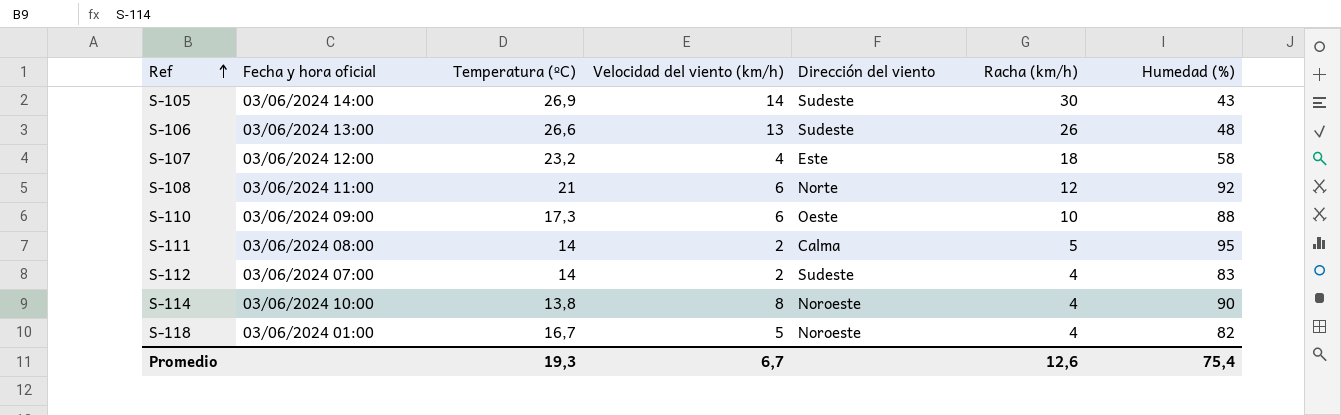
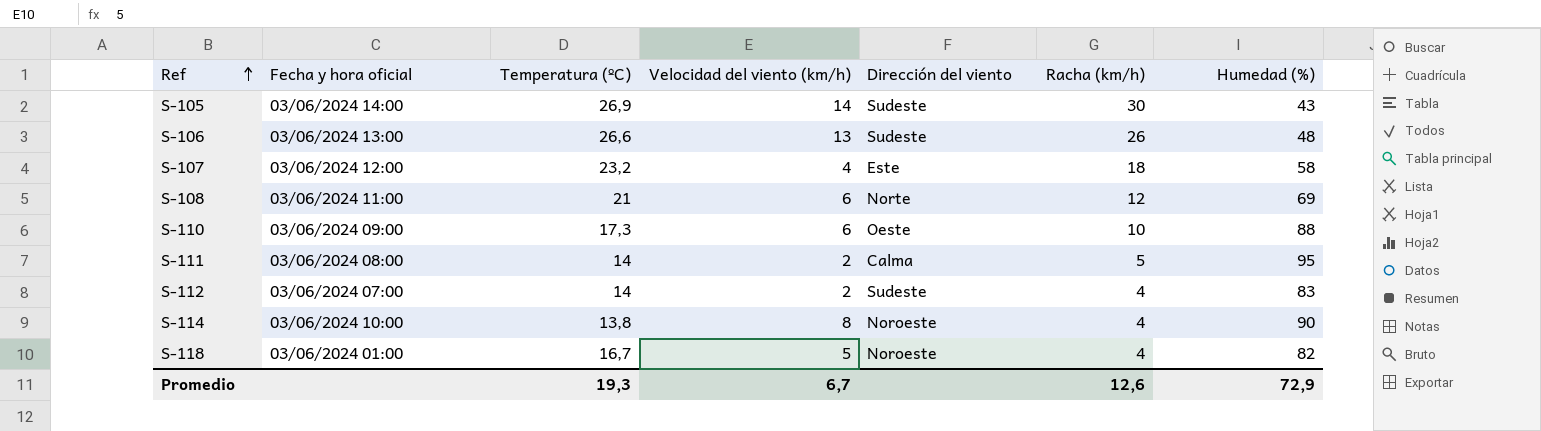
S-108 | Humedad (%): 92 -> 69
Promedio | Humedad (%): 75,4 -> 72,9

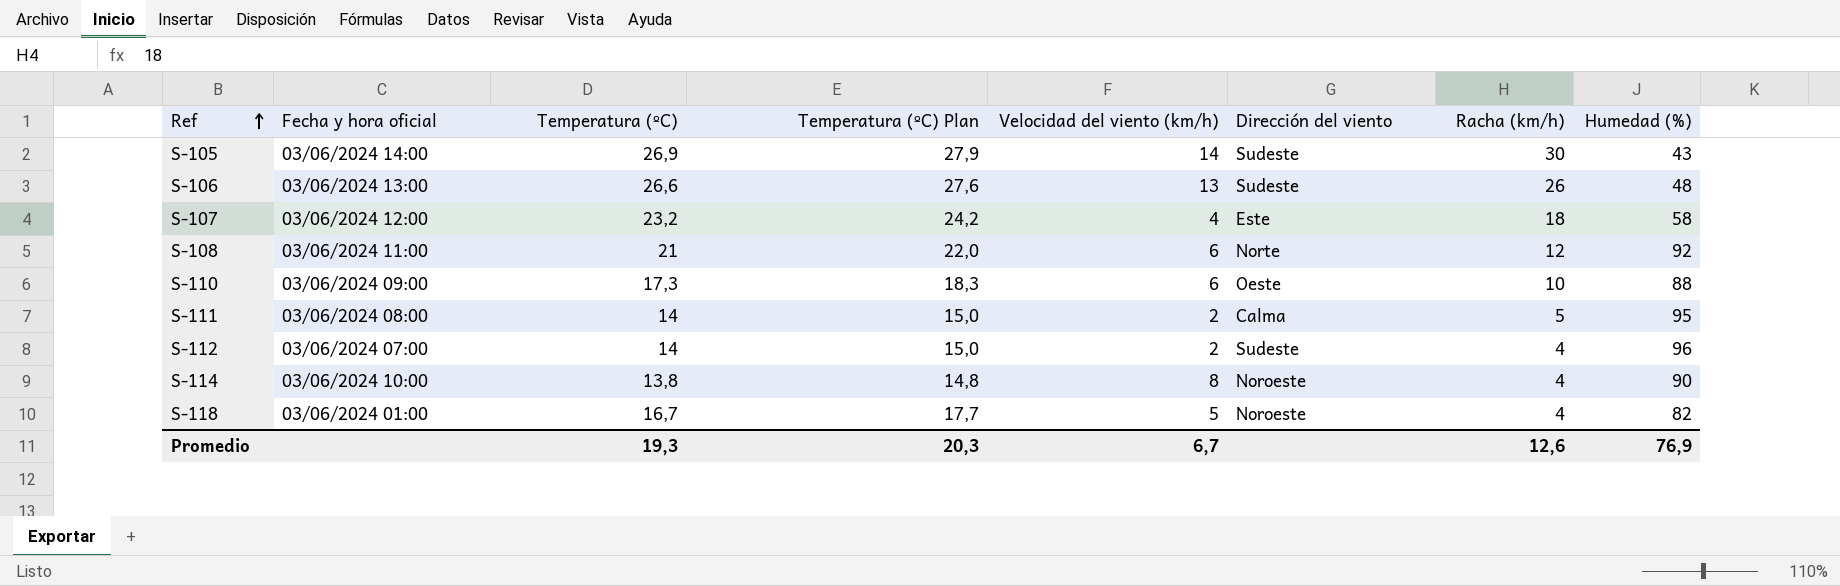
column Temperatura (ºC) Plan | formula: none -> [Temperatura (ºC)] + 1
S-108 | Humedad (%): 69 -> 92
S-112 | Humedad (%): 83 -> 96
Promedio | Humedad (%): 72,9 -> 76,9

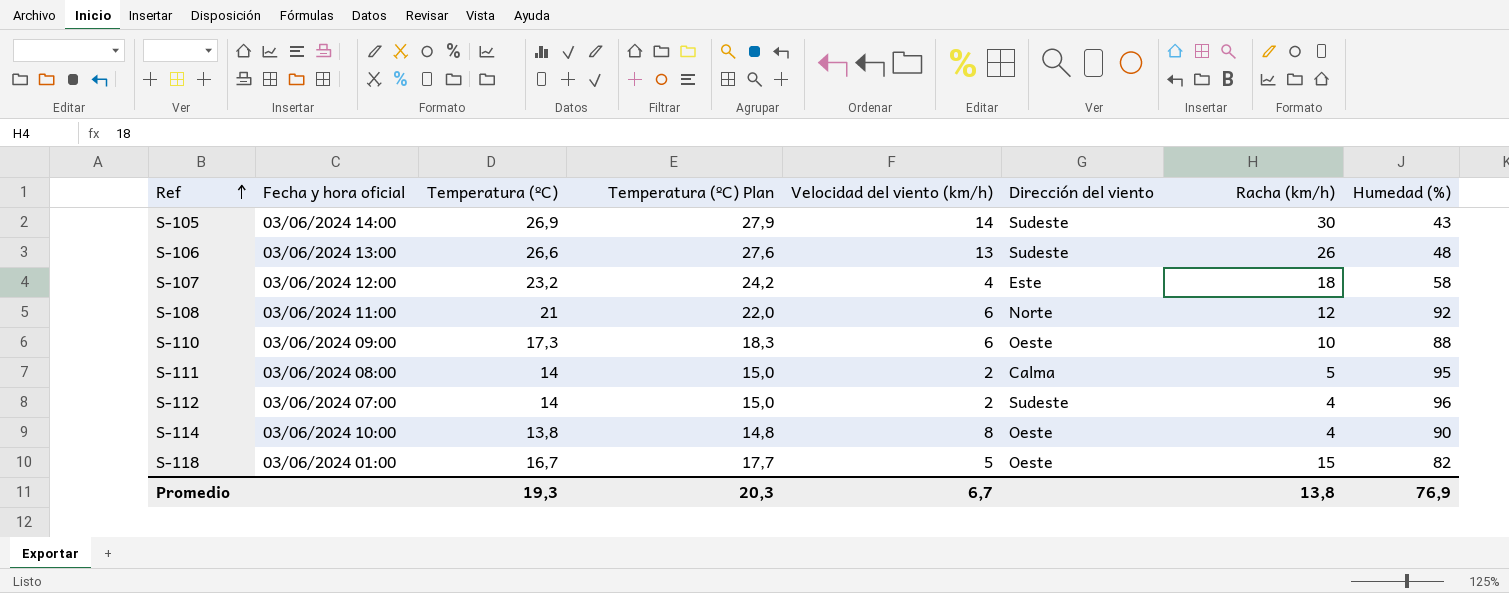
S-114 | Dirección del viento: Noroeste -> Oeste
S-118 | Dirección del viento: Noroeste -> Oeste
S-118 | Racha (km/h): 4 -> 15
Promedio | Racha (km/h): 12,6 -> 13,8

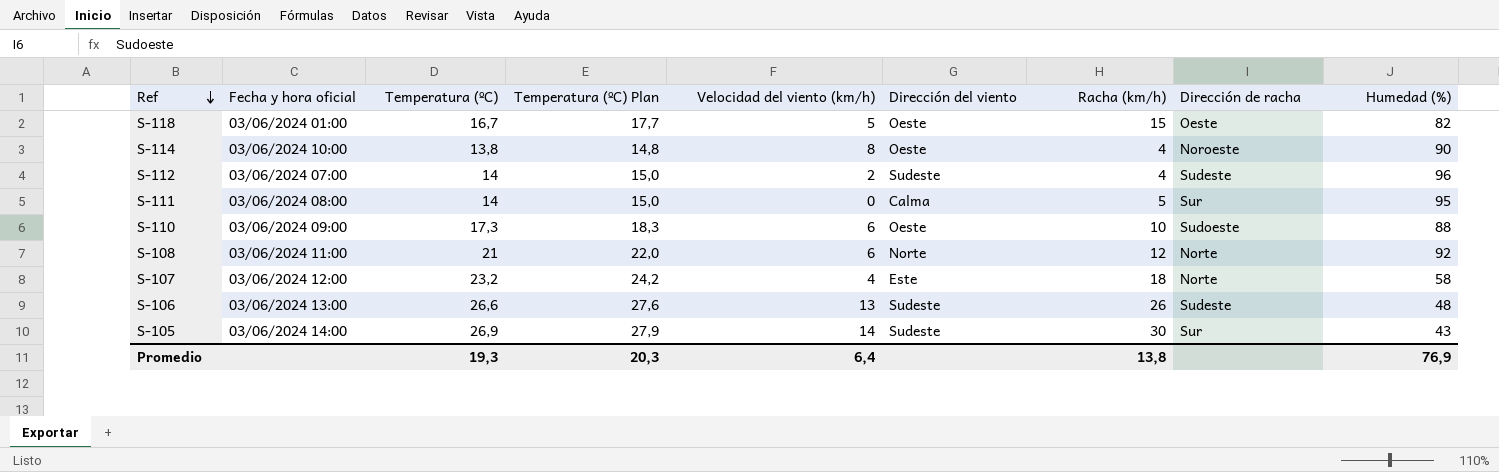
row order: Ref ascending -> Ref descending
column Dirección de racha | position: none -> 8
S-111 | Velocidad del viento (km/h): 2 -> 0
Promedio | Velocidad del viento (km/h): 6,7 -> 6,4

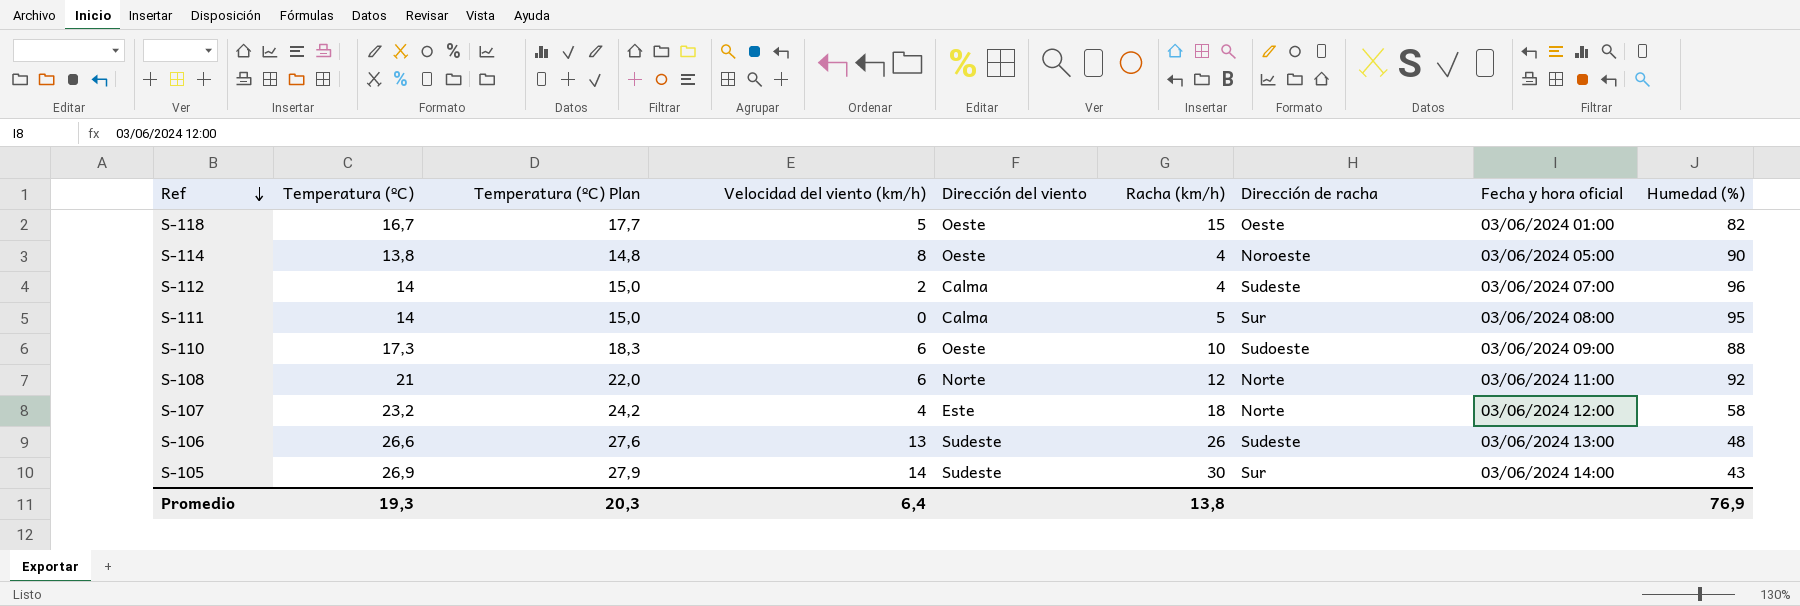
column Fecha y hora oficial | position: 2 -> 8
S-114 | Fecha y hora oficial: 03/06/2024 10:00 -> 03/06/2024 05:00
S-112 | Dirección del viento: Sudeste -> Calma

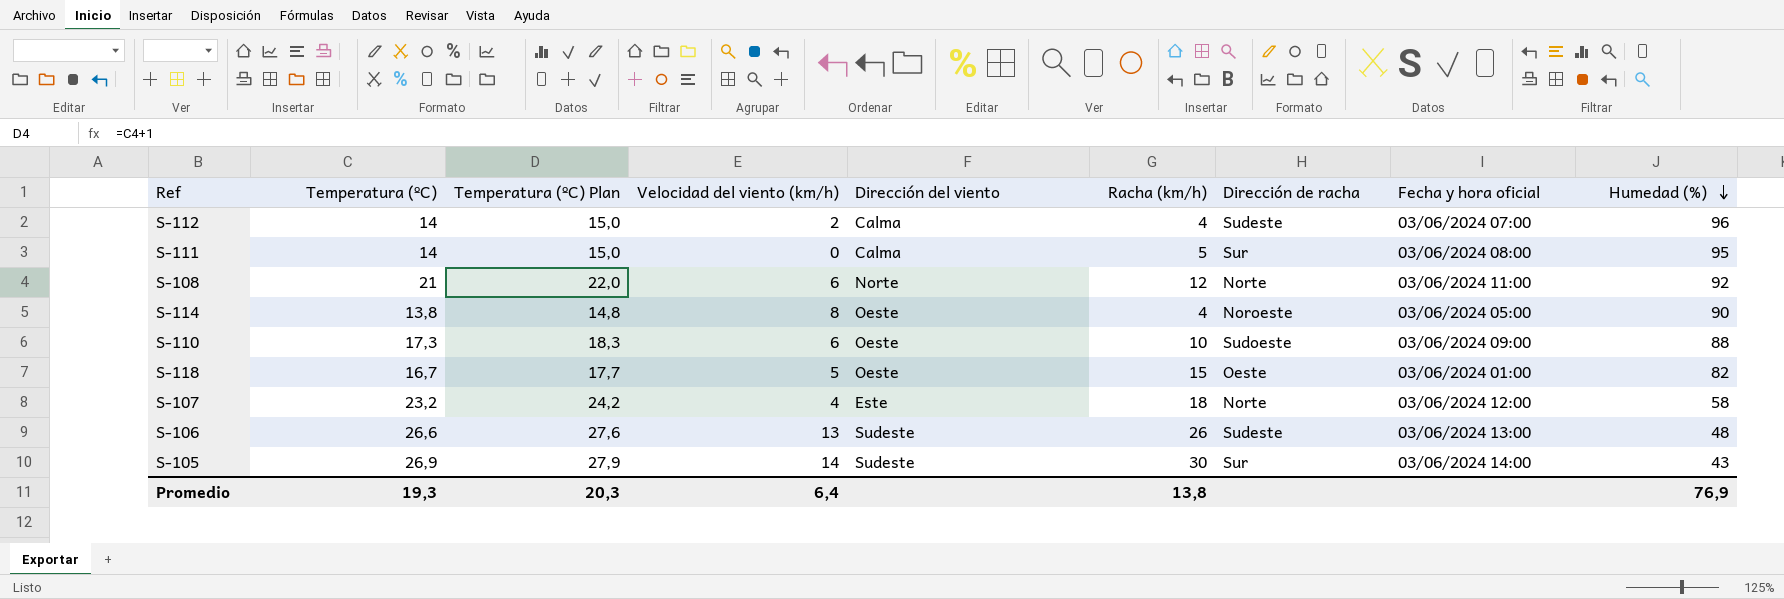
row order: Ref descending -> Humedad (%) descending

